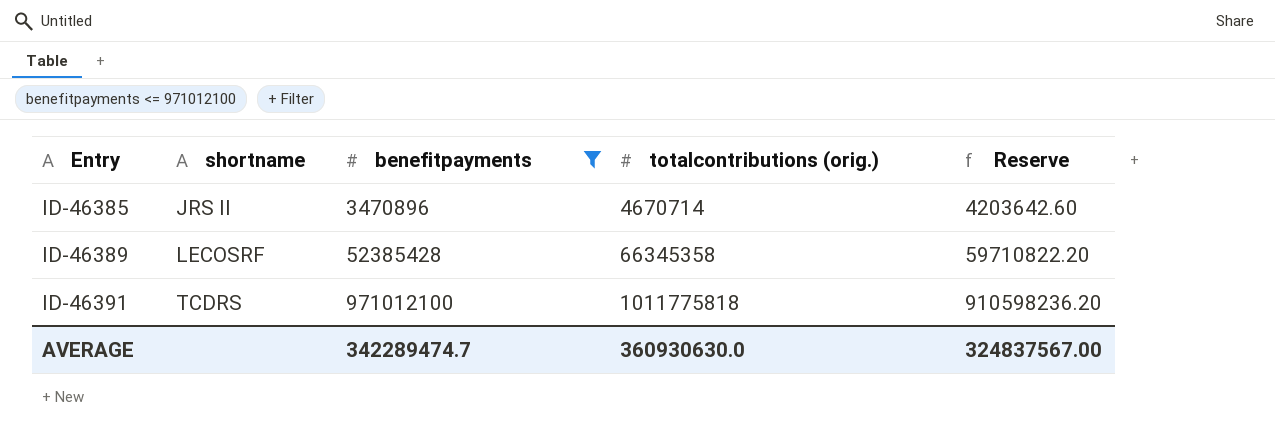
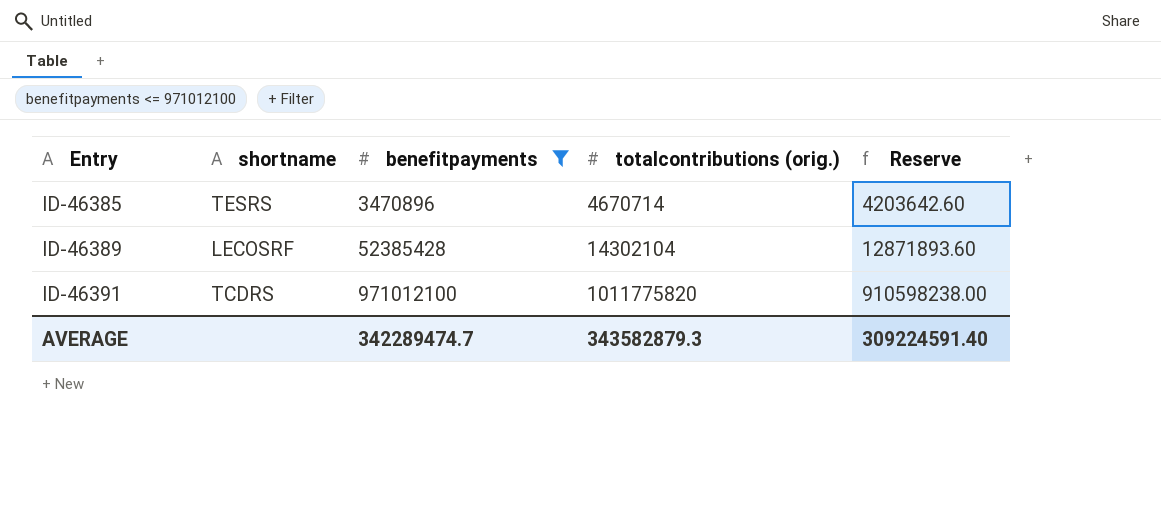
ID-46385 | shortname: JRS II -> TESRS
ID-46389 | totalcontributions (orig.): 66345358 -> 14302104
ID-46389 | Reserve: 59710822.20 -> 12871893.60
ID-46391 | totalcontributions (orig.): 1011775818 -> 1011775820
ID-46391 | Reserve: 910598236.20 -> 910598238.00
AVERAGE | totalcontributions (orig.): 360930630.0 -> 343582879.3
AVERAGE | Reserve: 324837567.00 -> 309224591.40

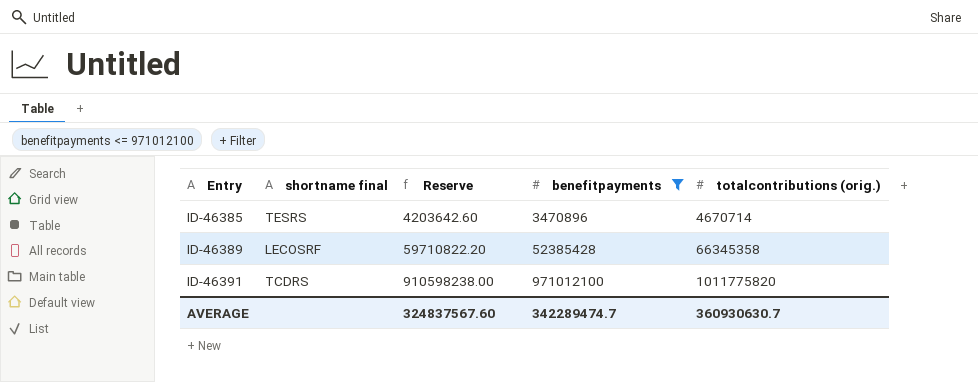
column name: shortname -> shortname final
column Reserve | position: 5 -> 3
ID-46389 | Reserve: 12871893.60 -> 59710822.20
ID-46389 | totalcontributions (orig.): 14302104 -> 66345358
AVERAGE | Reserve: 309224591.40 -> 324837567.60
AVERAGE | totalcontributions (orig.): 343582879.3 -> 360930630.7

